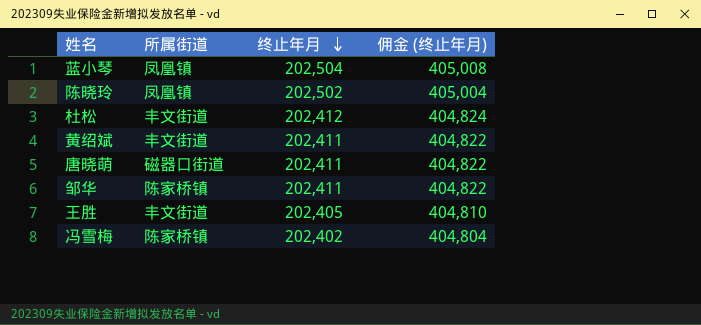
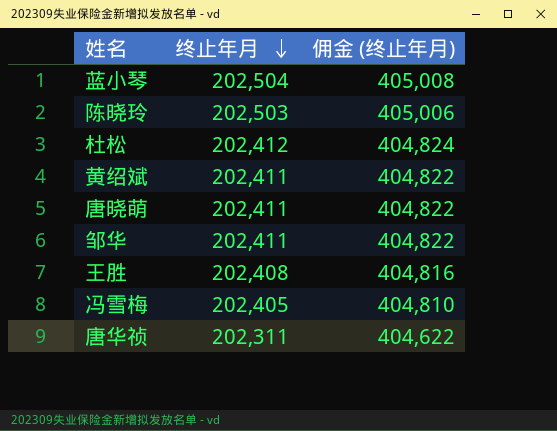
column 所属街道 | position: 2 -> none
陈晓玲 | 终止年月: 202,502 -> 202,503
陈晓玲 | 佣金 (终止年月): 405,004 -> 405,006
王胜 | 终止年月: 202,405 -> 202,408
王胜 | 佣金 (终止年月): 404,810 -> 404,816
冯雪梅 | 终止年月: 202,402 -> 202,405
冯雪梅 | 佣金 (终止年月): 404,804 -> 404,810
row 唐华祯: none -> 202,311 | 404,622

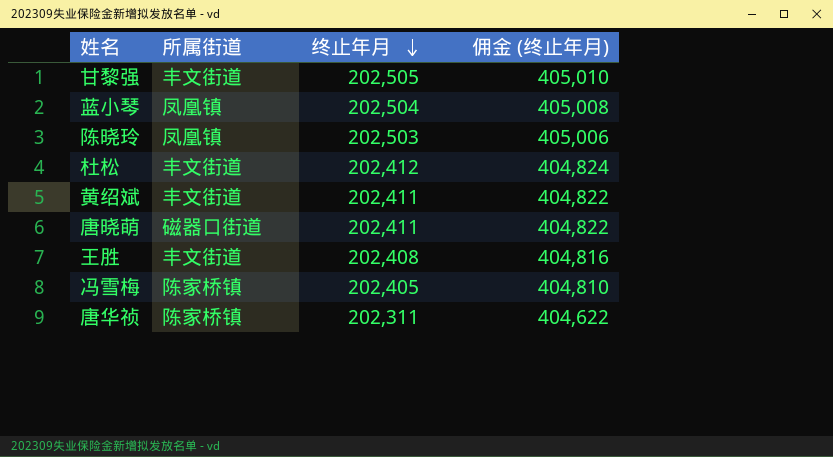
column 所属街道 | position: none -> 2
row 邹华: 202,411 | 404,822 -> none
row 甘黎强: none -> 丰文街道 | 202,505 | 405,010

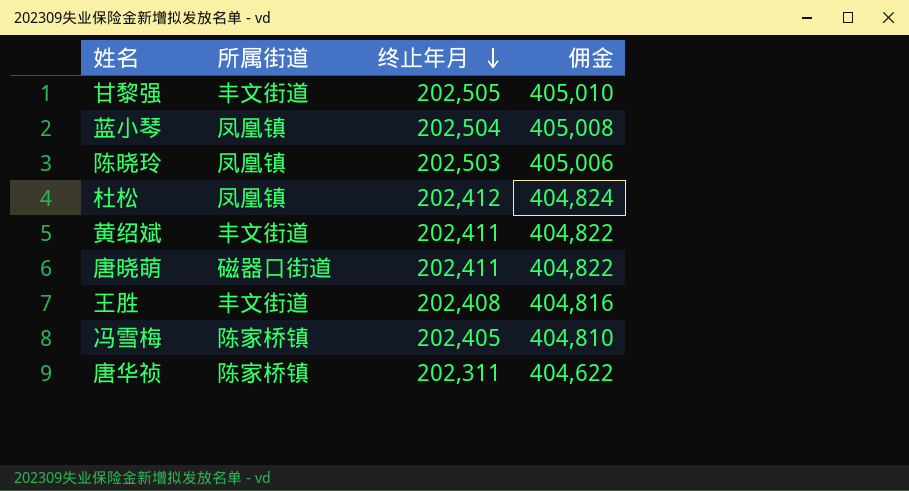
column name: 佣金 (终止年月) -> 佣金
杜松 | 所属街道: 丰文街道 -> 凤凰镇

